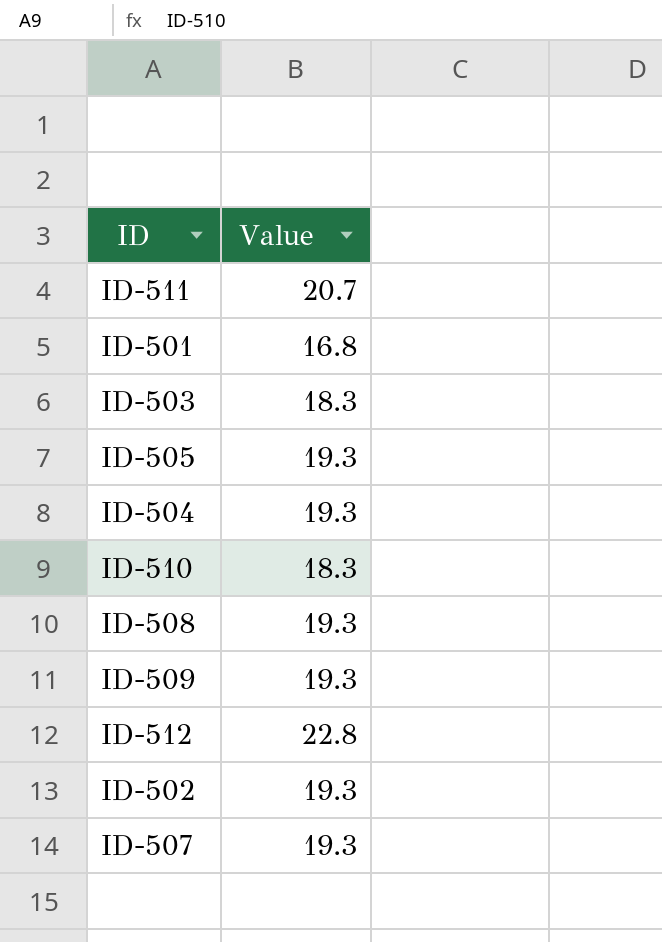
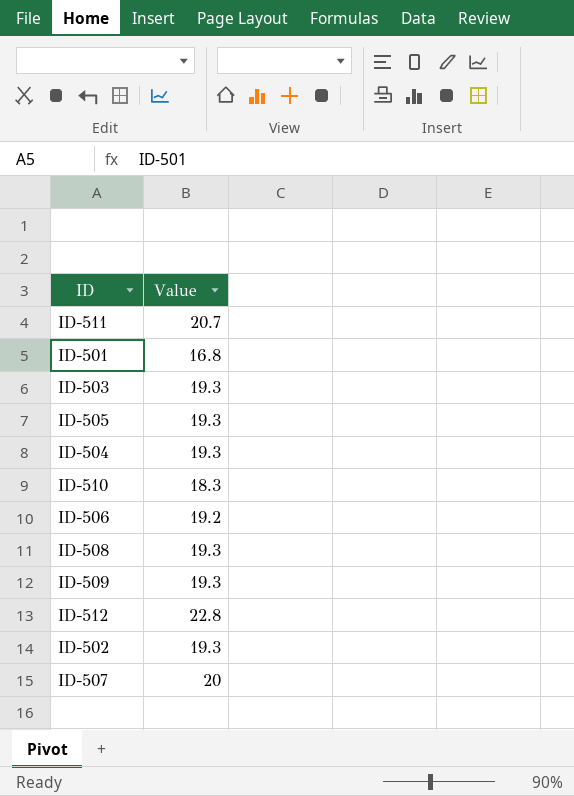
ID-503 | Value: 18.3 -> 19.3
row ID-506: none -> 19.2
ID-507 | Value: 19.3 -> 20

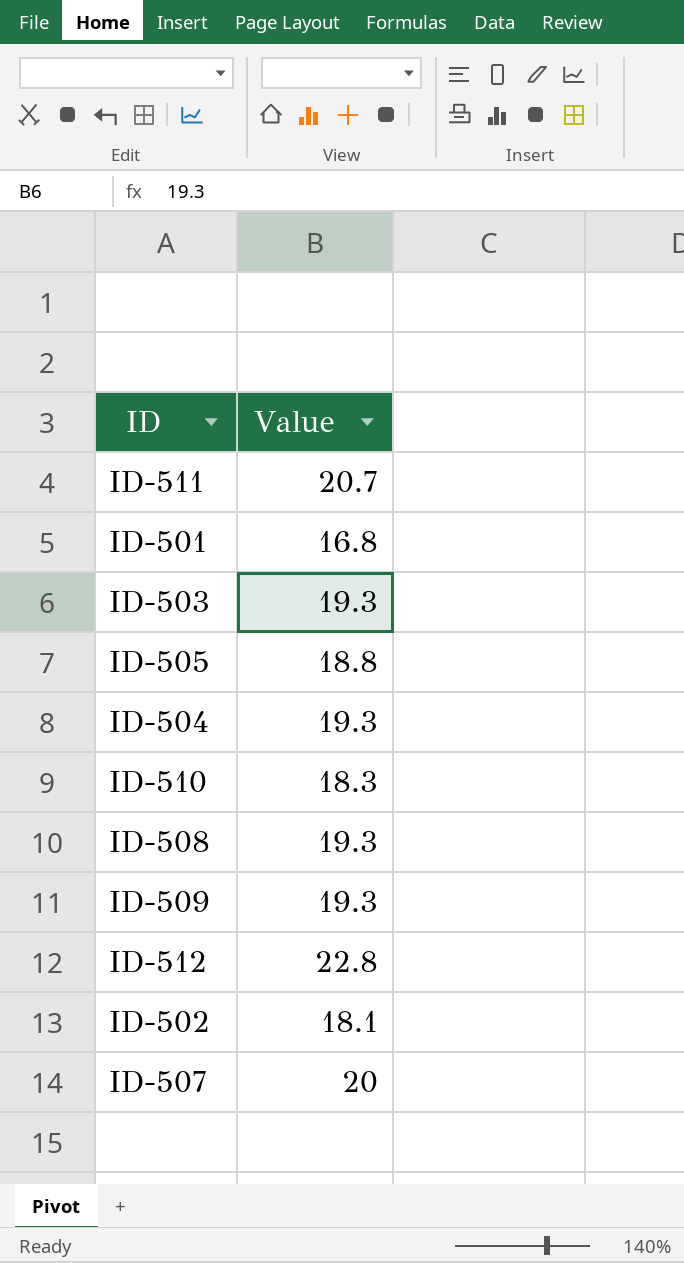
row ID-506: 19.2 -> none
ID-505 | Value: 19.3 -> 18.8
ID-502 | Value: 19.3 -> 18.1

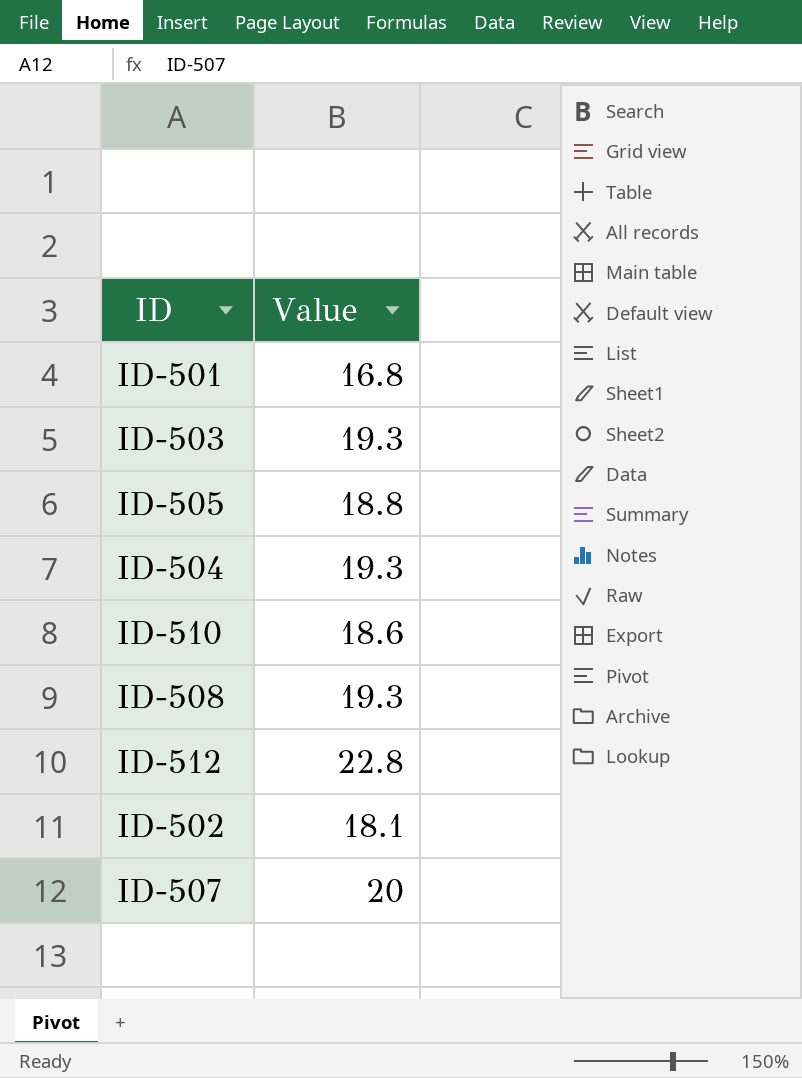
row ID-511: 20.7 -> none
row ID-509: 19.3 -> none
ID-510 | Value: 18.3 -> 18.6

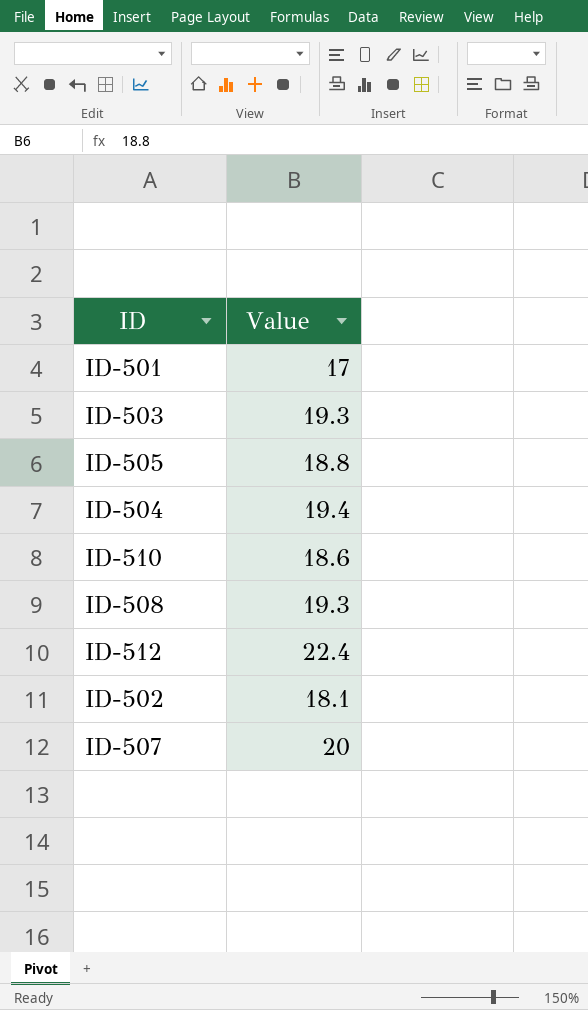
ID-501 | Value: 16.8 -> 17
ID-504 | Value: 19.3 -> 19.4
ID-512 | Value: 22.8 -> 22.4

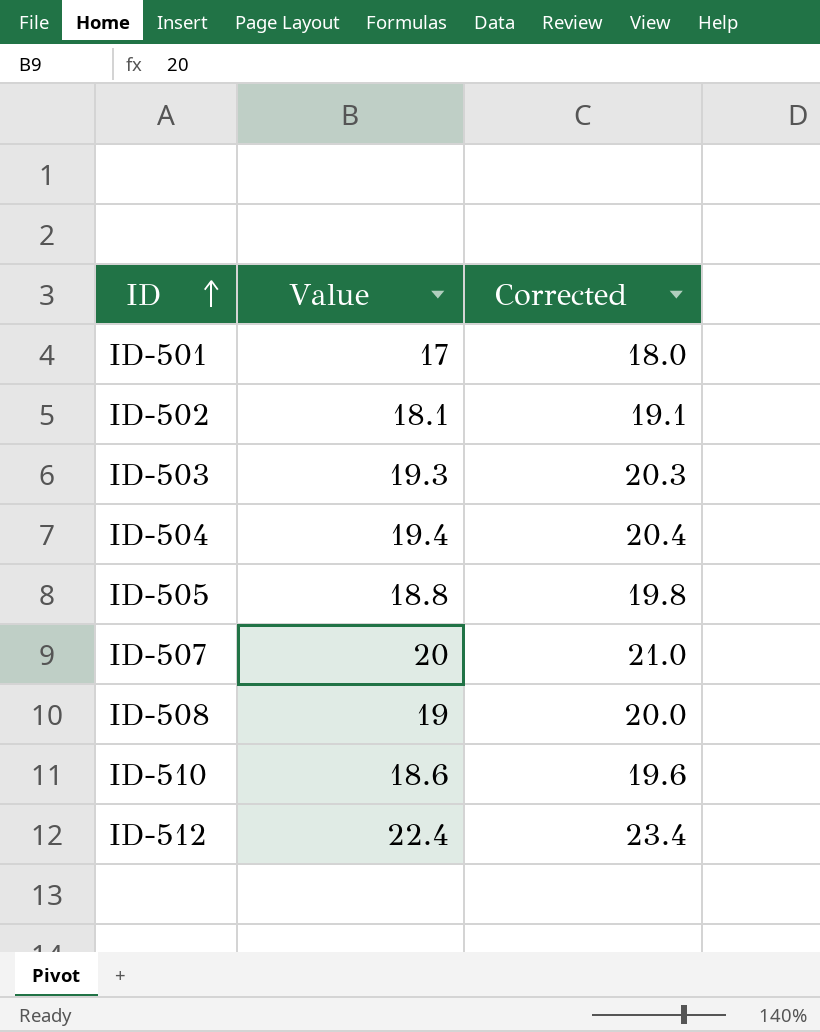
row order: none -> ID ascending
column Corrected | formula: none -> [Value] + 1
ID-508 | Value: 19.3 -> 19

